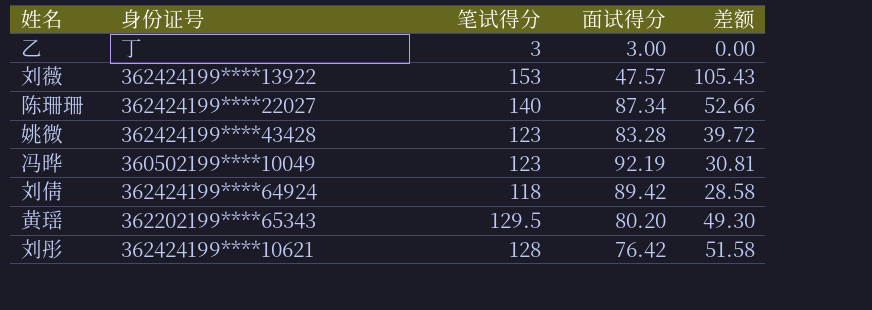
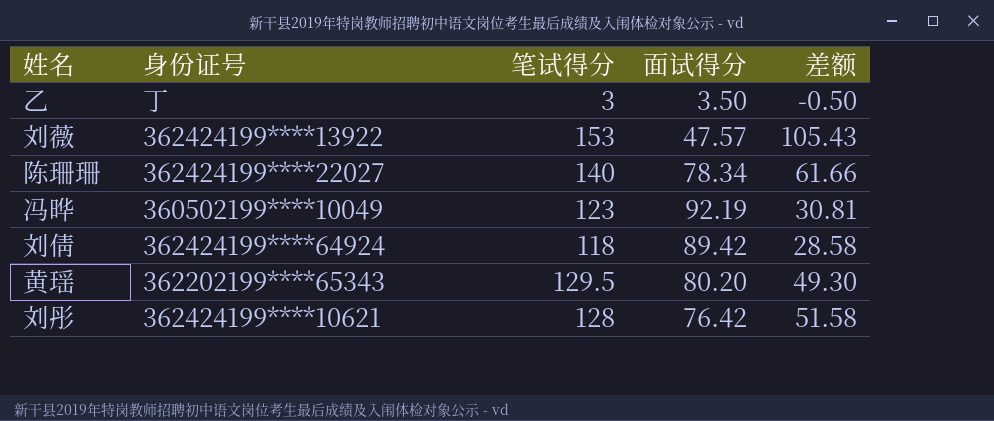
row 姚微: 362424199****43428 | 123 | 83.28 | 39.72 -> none
乙 | 面试得分: 3.00 -> 3.50
乙 | 差额: 0.00 -> -0.50
陈珊珊 | 面试得分: 87.34 -> 78.34
陈珊珊 | 差额: 52.66 -> 61.66

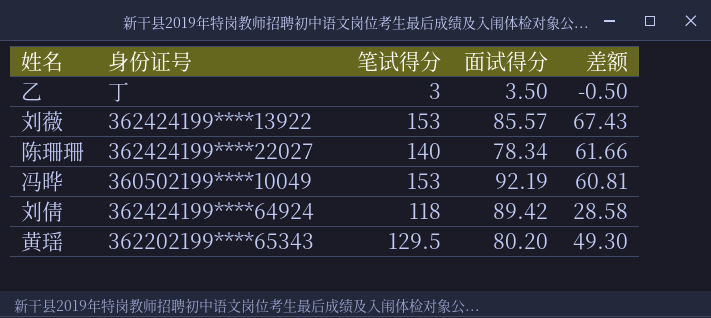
row 刘彤: 362424199****10621 | 128 | 76.42 | 51.58 -> none
刘薇 | 面试得分: 47.57 -> 85.57
刘薇 | 差额: 105.43 -> 67.43
冯晔 | 笔试得分: 123 -> 153
冯晔 | 差额: 30.81 -> 60.81

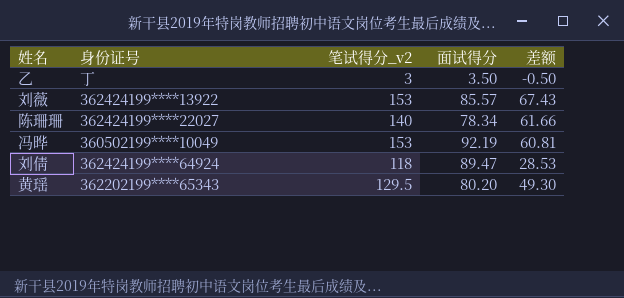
column name: 笔试得分 -> 笔试得分_v2
刘倩 | 面试得分: 89.42 -> 89.47
刘倩 | 差额: 28.58 -> 28.53

